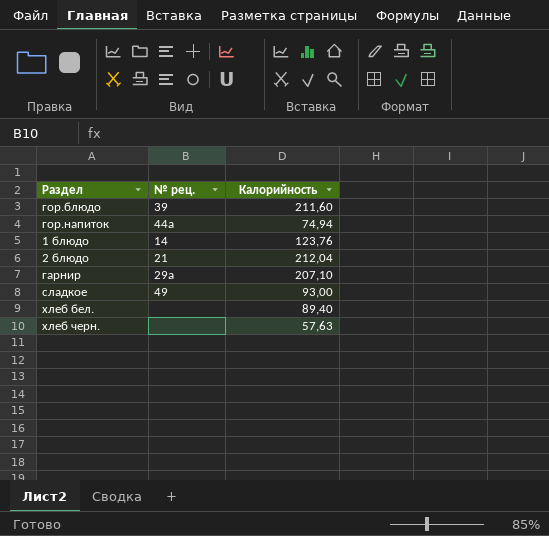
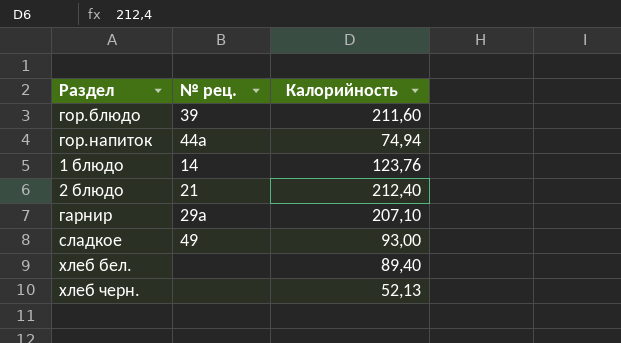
2 блюдо | Калорийность: 212,04 -> 212,40
хлеб черн. | Калорийность: 57,63 -> 52,13

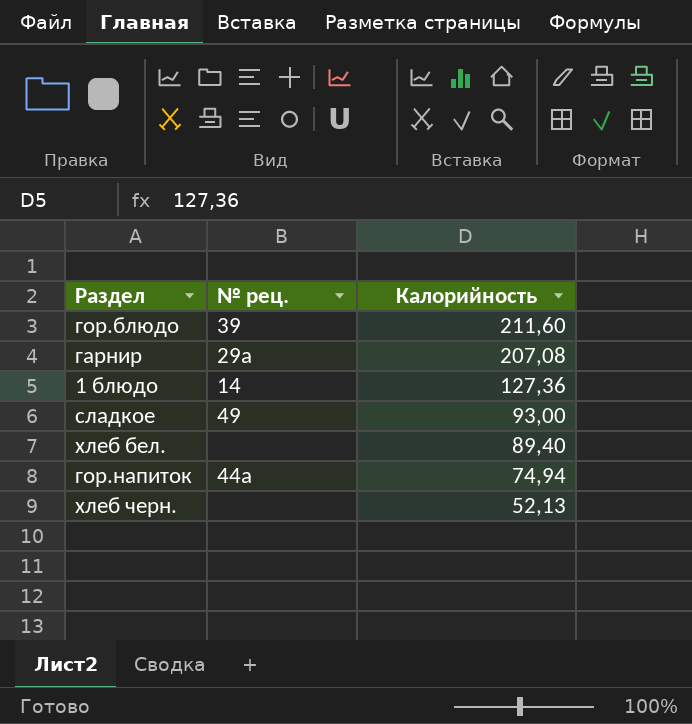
row order: none -> Калорийность descending
row 2 блюдо: 21 | 212,40 -> none
гарнир | Калорийность: 207,10 -> 207,08
1 блюдо | Калорийность: 123,76 -> 127,36

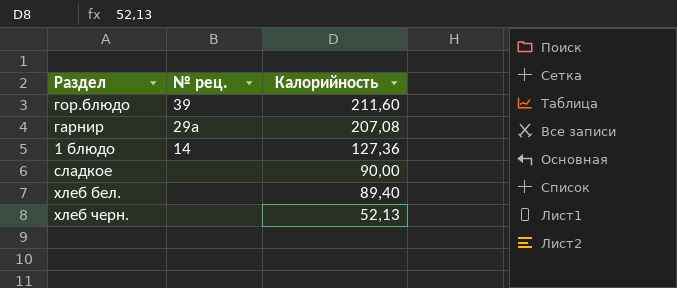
row гор.напиток: 44а | 74,94 -> none
сладкое | № рец.: 49 -> none
сладкое | Калорийность: 93,00 -> 90,00

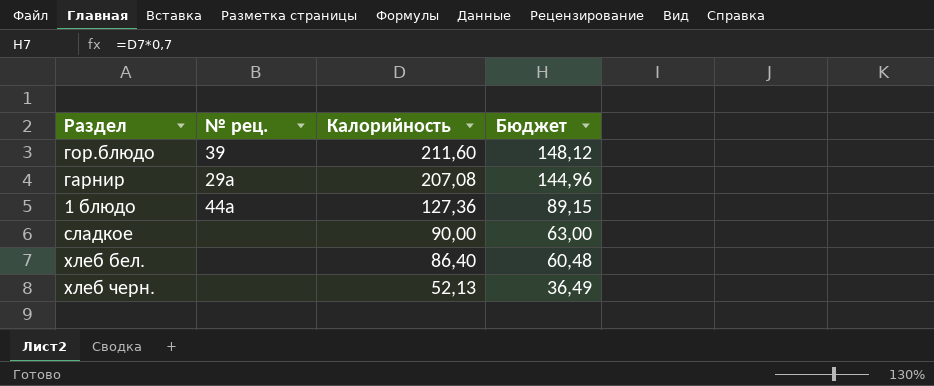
column Бюджет | formula: none -> [Калорийность] * 0,7
1 блюдо | № рец.: 14 -> 44а
хлеб бел. | Калорийность: 89,40 -> 86,40

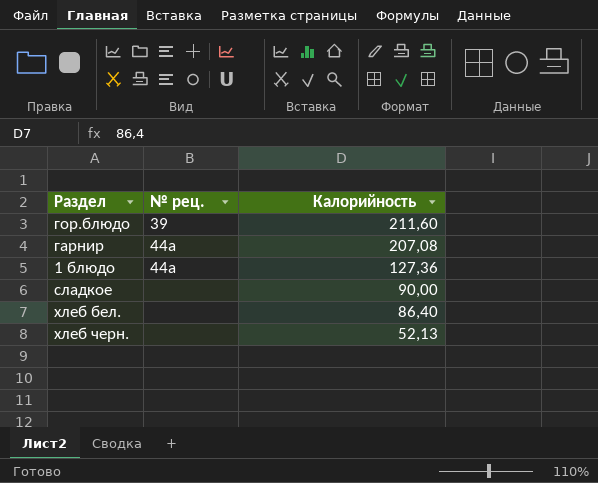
column Бюджет | formula: [Калорийность] * 0,7 -> none
гарнир | № рец.: 29а -> 44а

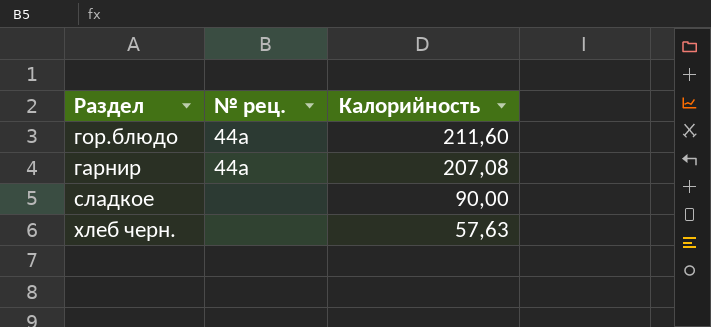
row 1 блюдо: 44а | 127,36 -> none
row хлеб бел.: none | 86,40 -> none
гор.блюдо | № рец.: 39 -> 44а
хлеб черн. | Калорийность: 52,13 -> 57,63

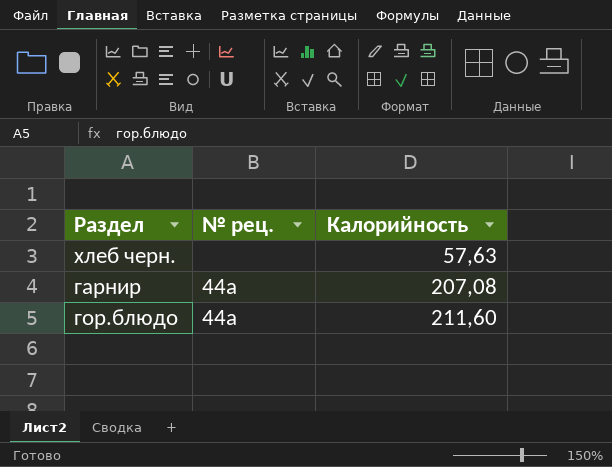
row order: Калорийность descending -> Калорийность ascending
row сладкое: none | 90,00 -> none

